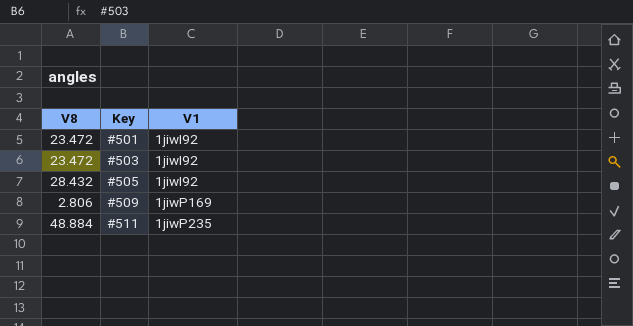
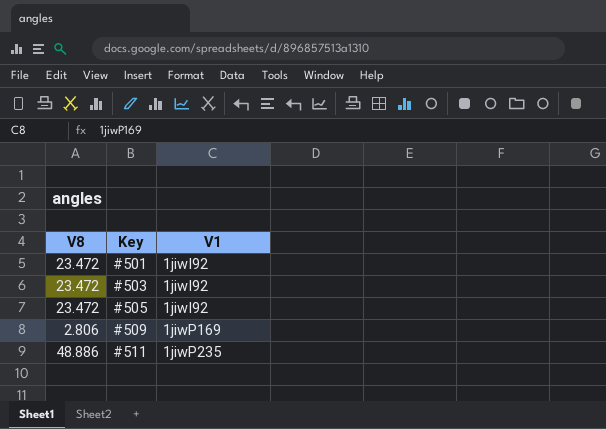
#505 | V8: 28.432 -> 23.472
#511 | V8: 48.884 -> 48.886

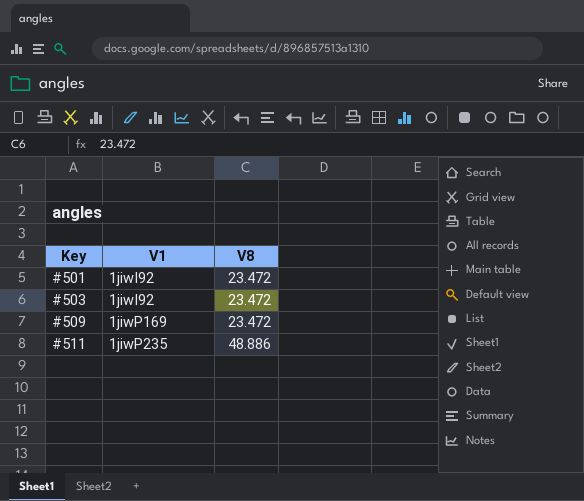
column V8 | position: 1 -> 3
row #505: 23.472 | 1jiwI92 -> none
#509 | V8: 2.806 -> 23.472

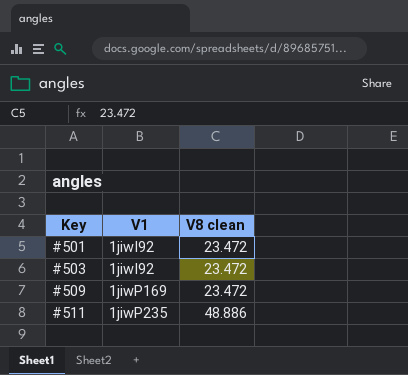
column name: V8 -> V8 clean

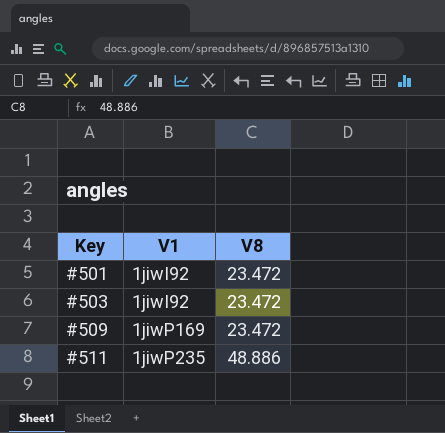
column name: V8 clean -> V8

